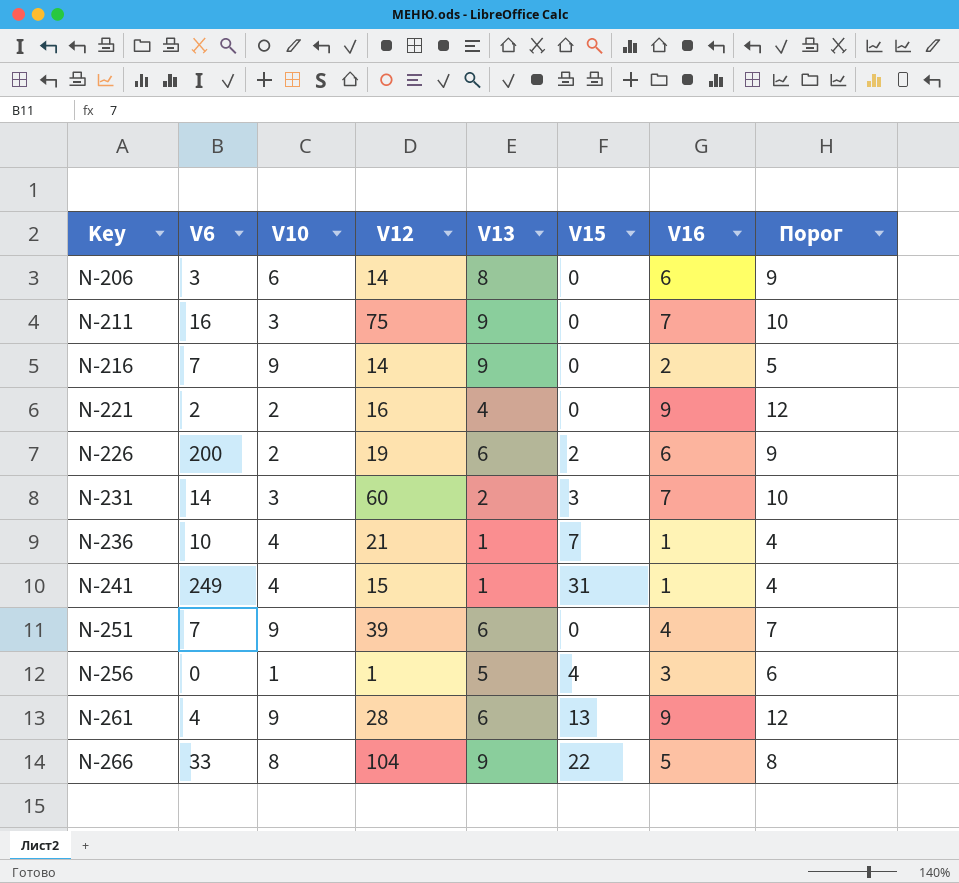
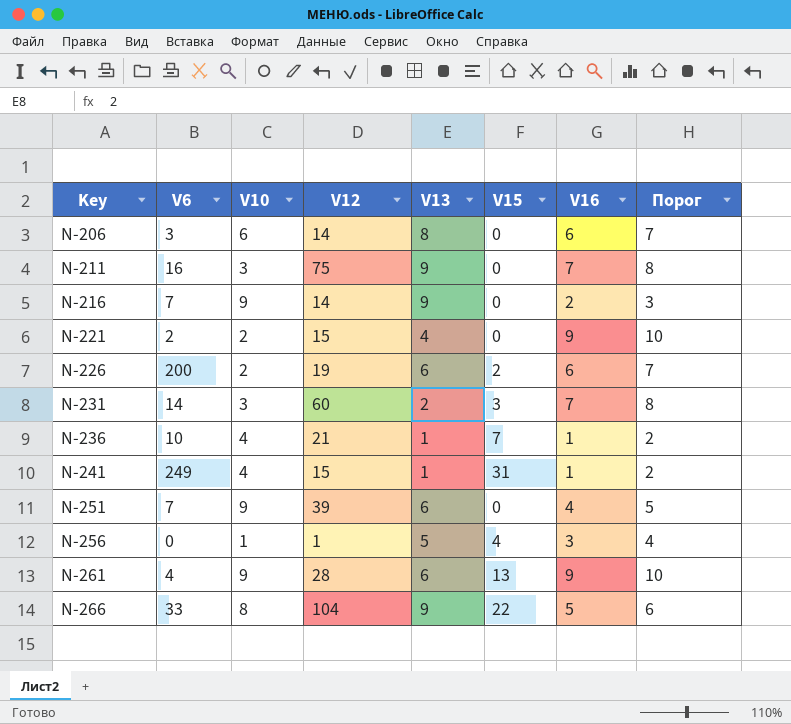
column Порог | formula: [V16] + 3 -> [V16] + 1
N-221 | V12: 16 -> 15

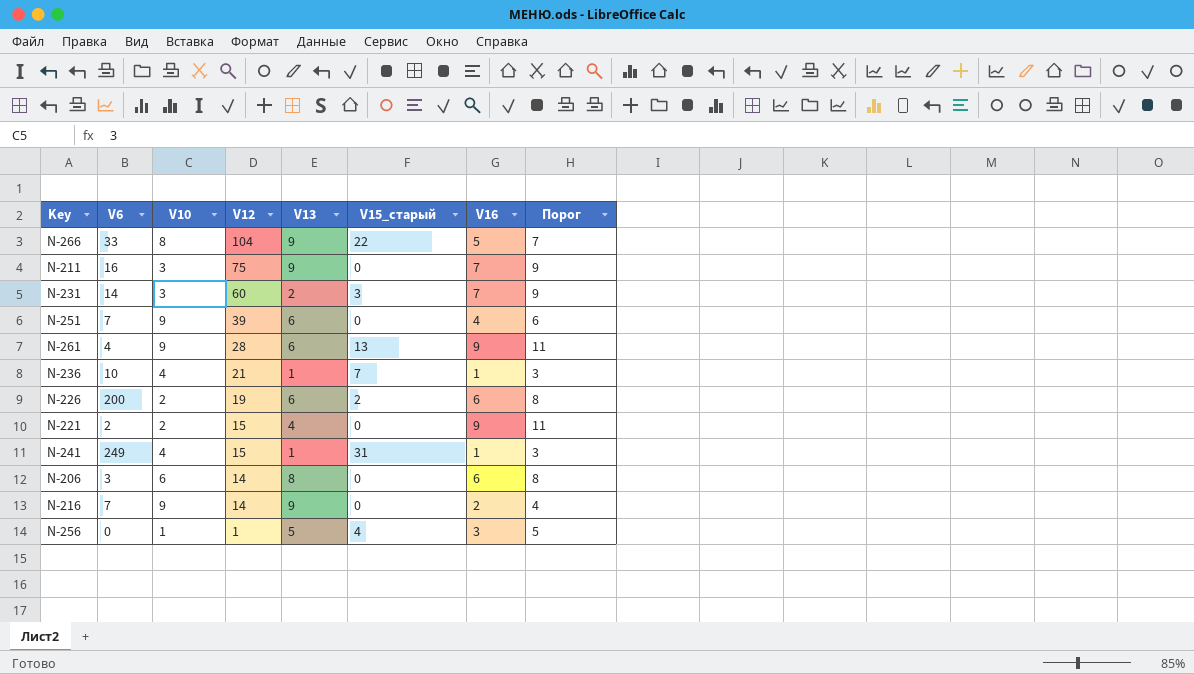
row order: Key ascending -> V12 descending
column name: V15 -> V15_старый
column Порог | formula: [V16] + 1 -> [V16] + 2

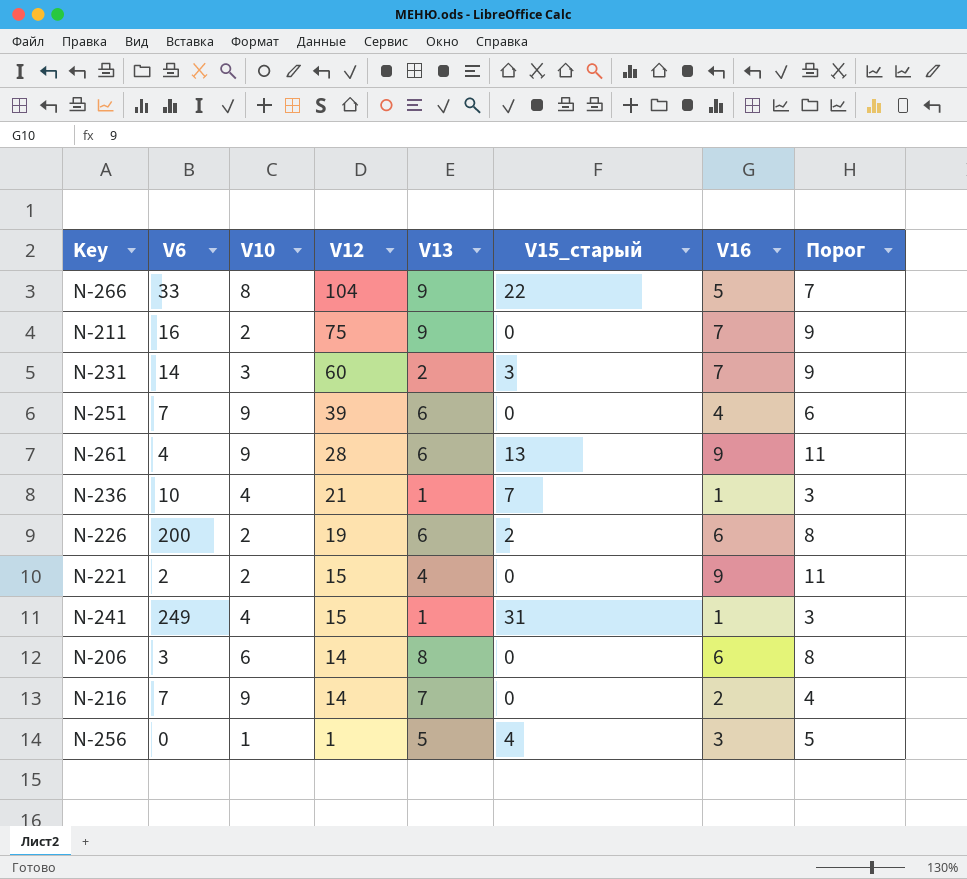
N-211 | V10: 3 -> 2
N-216 | V13: 9 -> 7

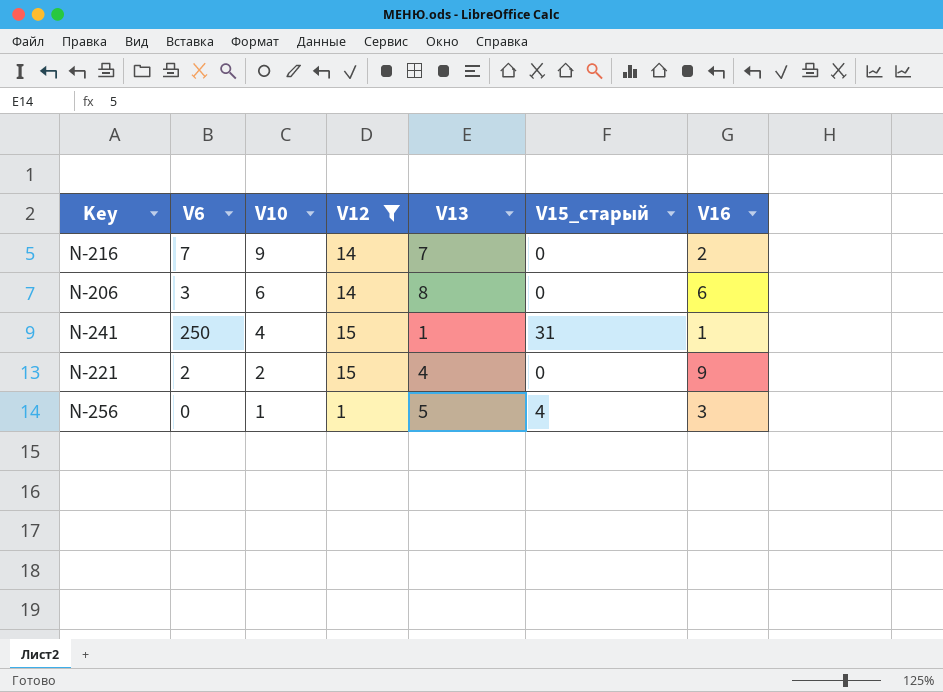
filter: none -> V12 <= 15
row order: V12 descending -> V10 descending
column Порог | formula: [V16] + 2 -> none
N-241 | V6: 249 -> 250

